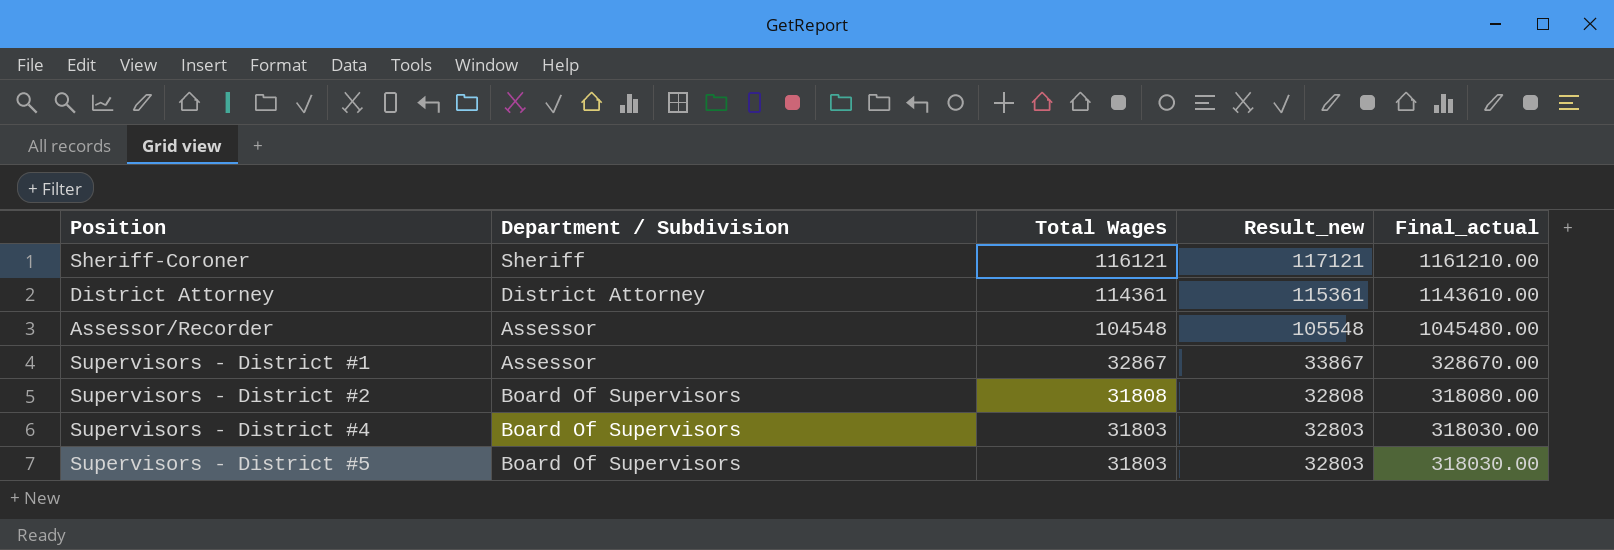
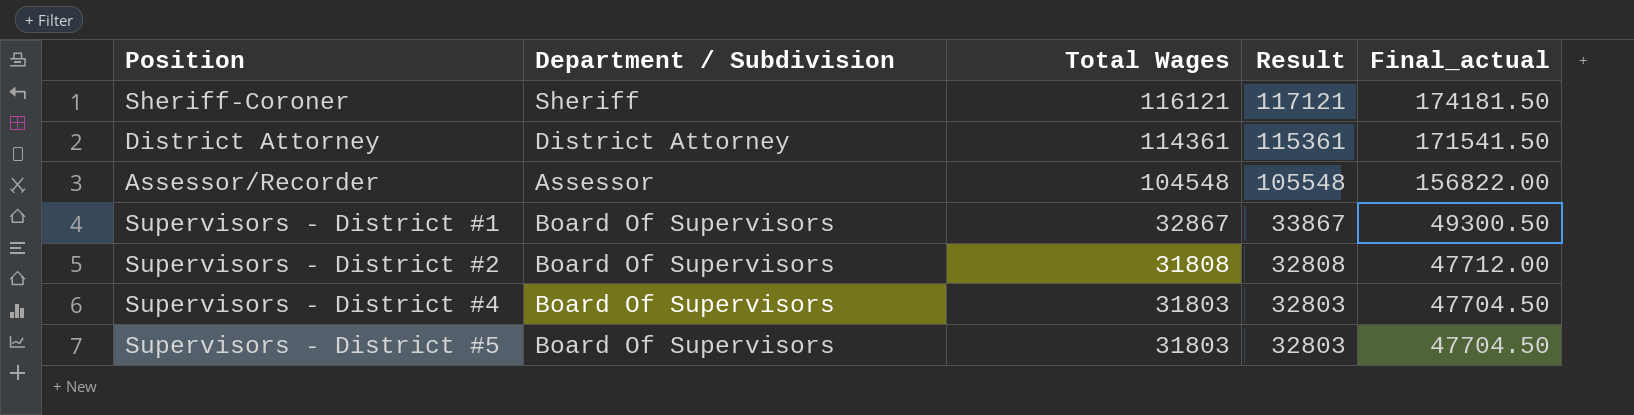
column name: Result_new -> Result
column Final_actual | formula: [Total Wages] * 10 -> [Total Wages] * 1.5
Supervisors - District #1 | Department / Subdivision: Assessor -> Board Of Supervisors

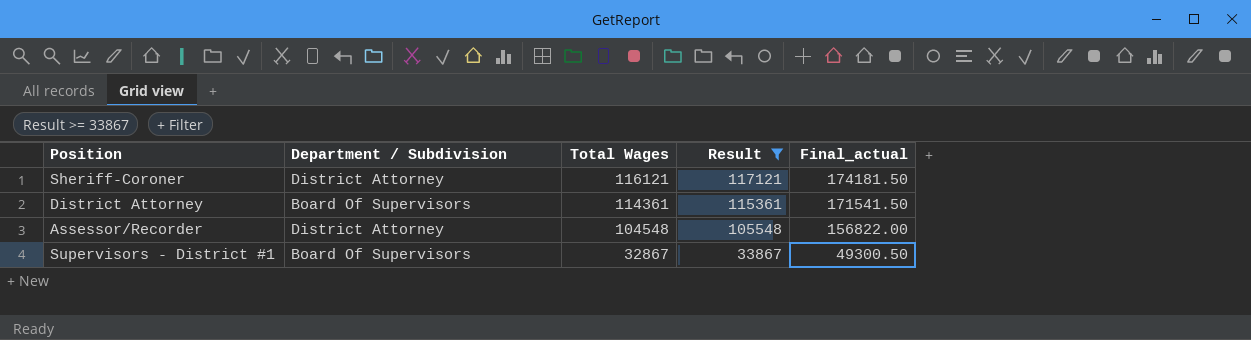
filter: none -> Result >= 33867
Sheriff-Coroner | Department / Subdivision: Sheriff -> District Attorney
District Attorney | Department / Subdivision: District Attorney -> Board Of Supervisors
Assessor/Recorder | Department / Subdivision: Assessor -> District Attorney

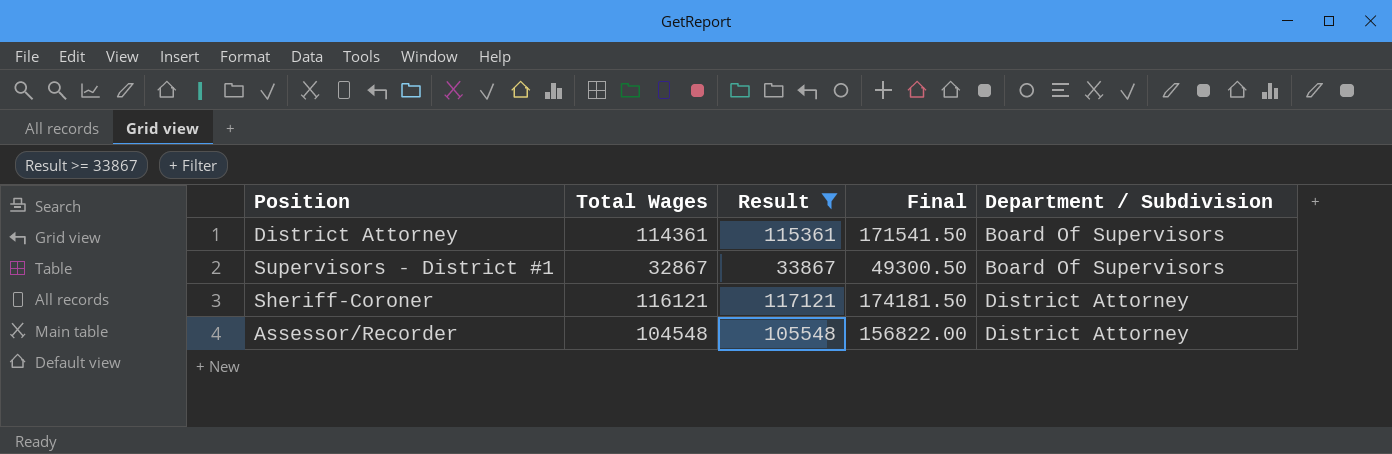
row order: Total Wages descending -> Department / Subdivision ascending
column name: Final_actual -> Final
column Department / Subdivision | position: 2 -> 5

